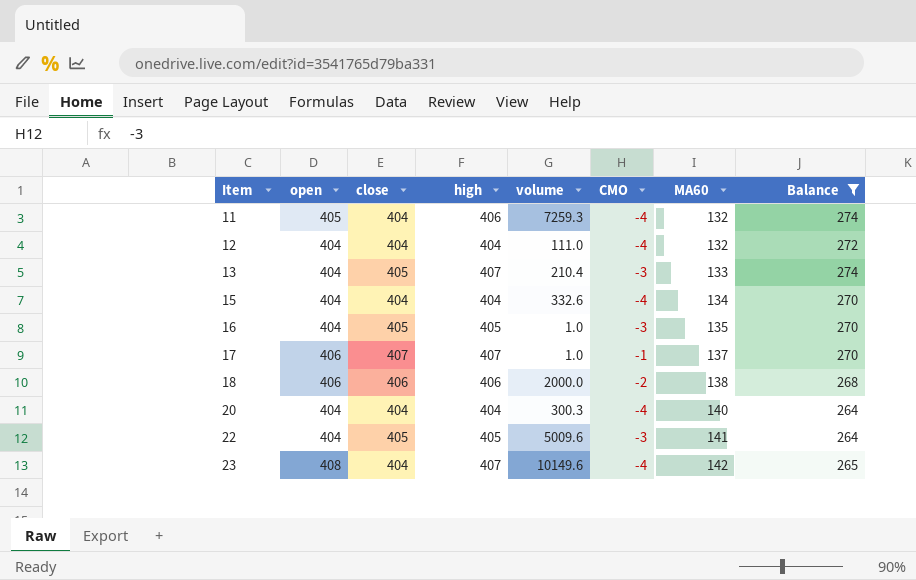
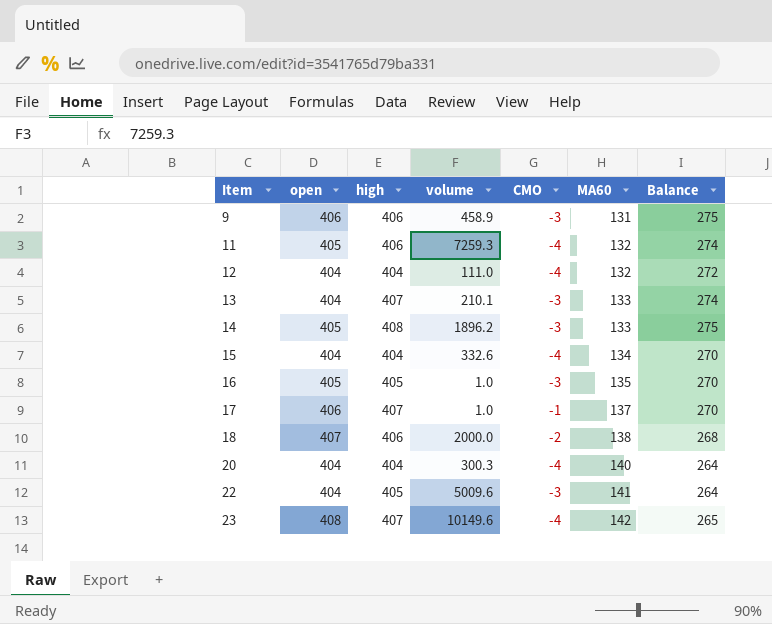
filter: Balance != 275 -> none
column close | position: 3 -> none
13 | volume: 210.4 -> 210.1
16 | open: 404 -> 405
18 | open: 406 -> 407

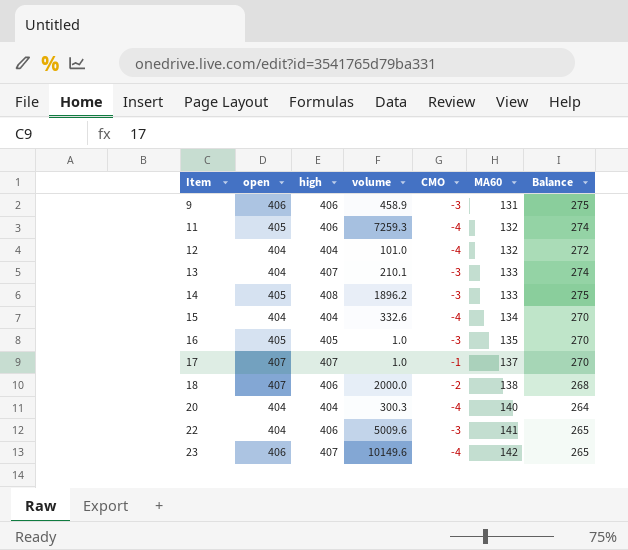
12 | volume: 111.0 -> 101.0
17 | open: 406 -> 407
22 | high: 405 -> 406
22 | Balance: 264 -> 265
23 | open: 408 -> 406

